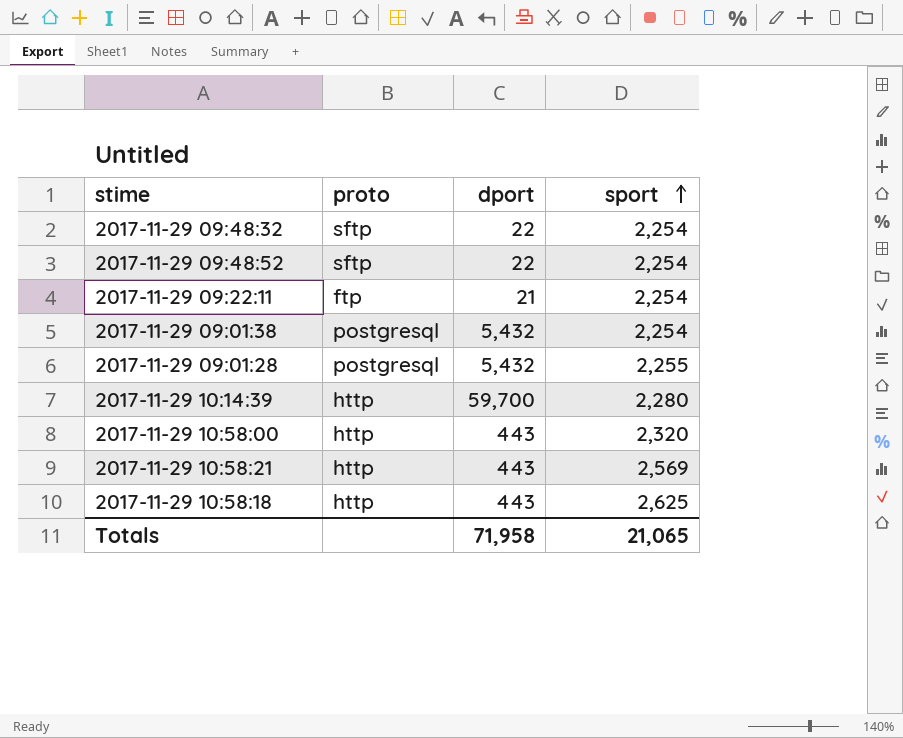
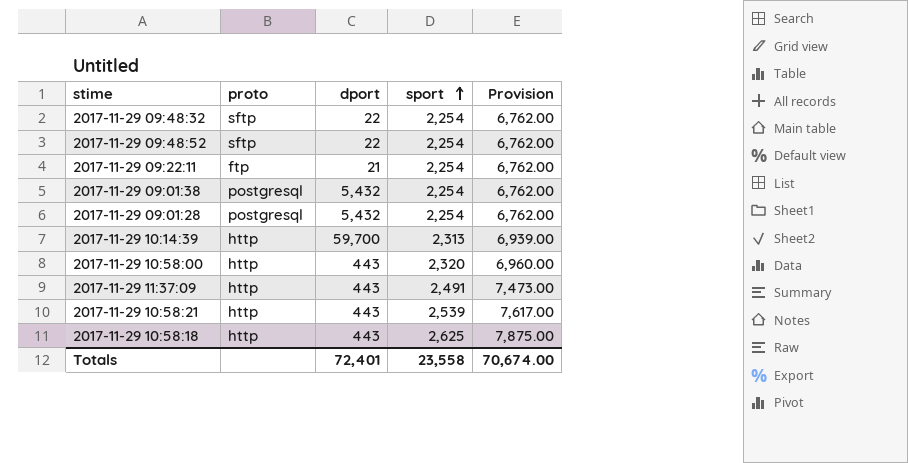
column Provision | formula: none -> [sport] * 3
2017-11-29 09:01:28 | sport: 2,255 -> 2,254
2017-11-29 10:14:39 | sport: 2,280 -> 2,313
row 2017-11-29 11:37:09: none -> http | 443 | 2,491 | 7,473.00
2017-11-29 10:58:21 | sport: 2,569 -> 2,539
Totals | dport: 71,958 -> 72,401
Totals | sport: 21,065 -> 23,558

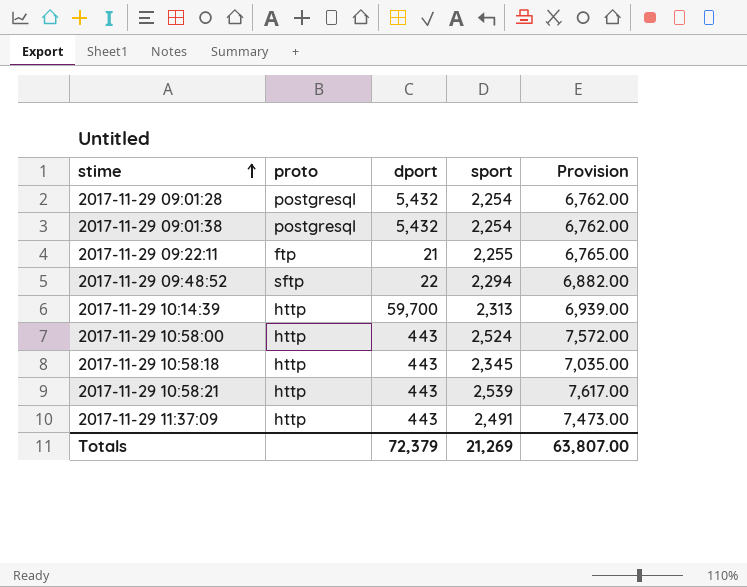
row order: sport ascending -> stime ascending
row 2017-11-29 09:48:32: sftp | 22 | 2,254 | 6,762.00 -> none
2017-11-29 09:22:11 | sport: 2,254 -> 2,255
2017-11-29 09:22:11 | Provision: 6,762.00 -> 6,765.00
2017-11-29 09:48:52 | sport: 2,254 -> 2,294
2017-11-29 09:48:52 | Provision: 6,762.00 -> 6,882.00
2017-11-29 10:58:00 | sport: 2,320 -> 2,524
2017-11-29 10:58:00 | Provision: 6,960.00 -> 7,572.00
2017-11-29 10:58:18 | sport: 2,625 -> 2,345
2017-11-29 10:58:18 | Provision: 7,875.00 -> 7,035.00
Totals | dport: 72,401 -> 72,379
Totals | sport: 23,558 -> 21,269
Totals | Provision: 70,674.00 -> 63,807.00

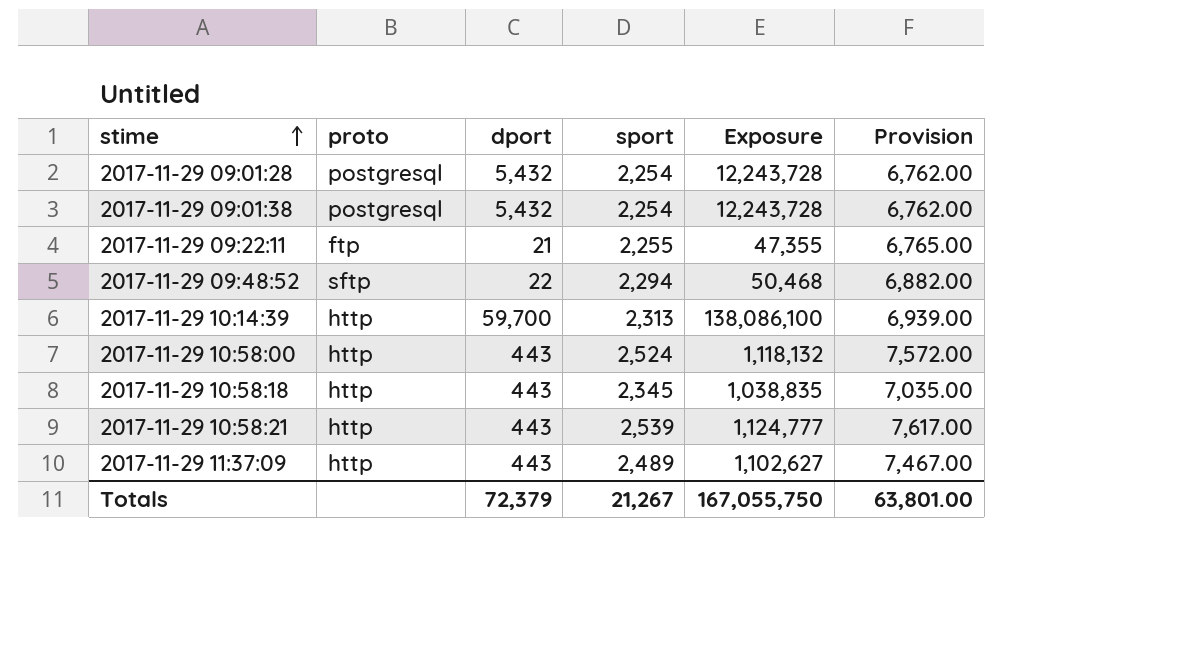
column Exposure | formula: none -> [dport] * [sport]
2017-11-29 11:37:09 | sport: 2,491 -> 2,489
2017-11-29 11:37:09 | Provision: 7,473.00 -> 7,467.00
Totals | sport: 21,269 -> 21,267
Totals | Provision: 63,807.00 -> 63,801.00

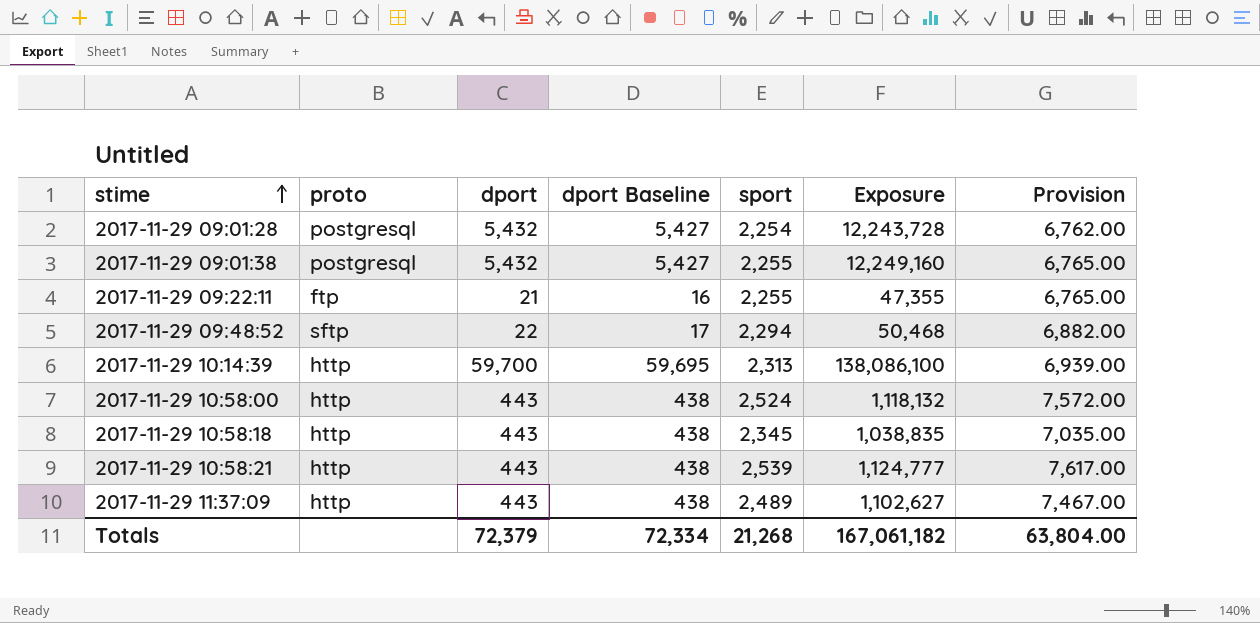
column dport Baseline | formula: none -> [dport] - 5
2017-11-29 09:01:38 | sport: 2,254 -> 2,255
2017-11-29 09:01:38 | Exposure: 12,243,728 -> 12,249,160
2017-11-29 09:01:38 | Provision: 6,762.00 -> 6,765.00
Totals | sport: 21,267 -> 21,268
Totals | Exposure: 167,055,750 -> 167,061,182
Totals | Provision: 63,801.00 -> 63,804.00

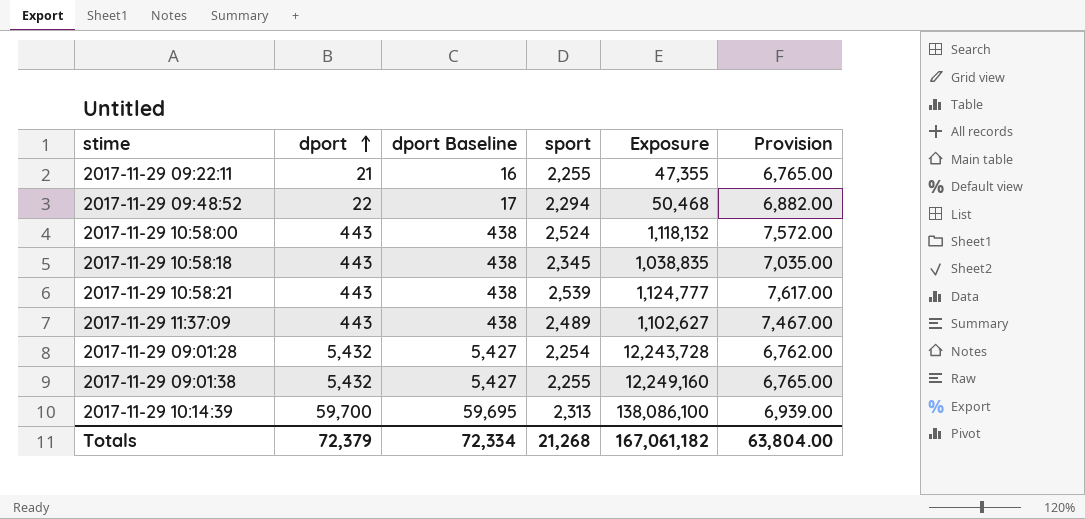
row order: stime ascending -> dport ascending
column proto | position: 2 -> none

